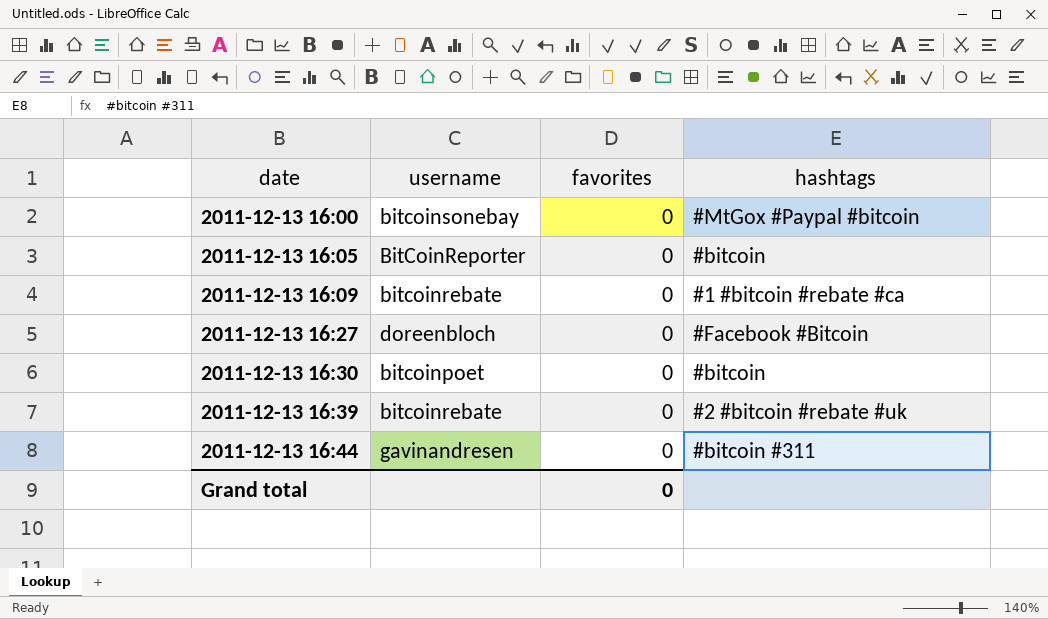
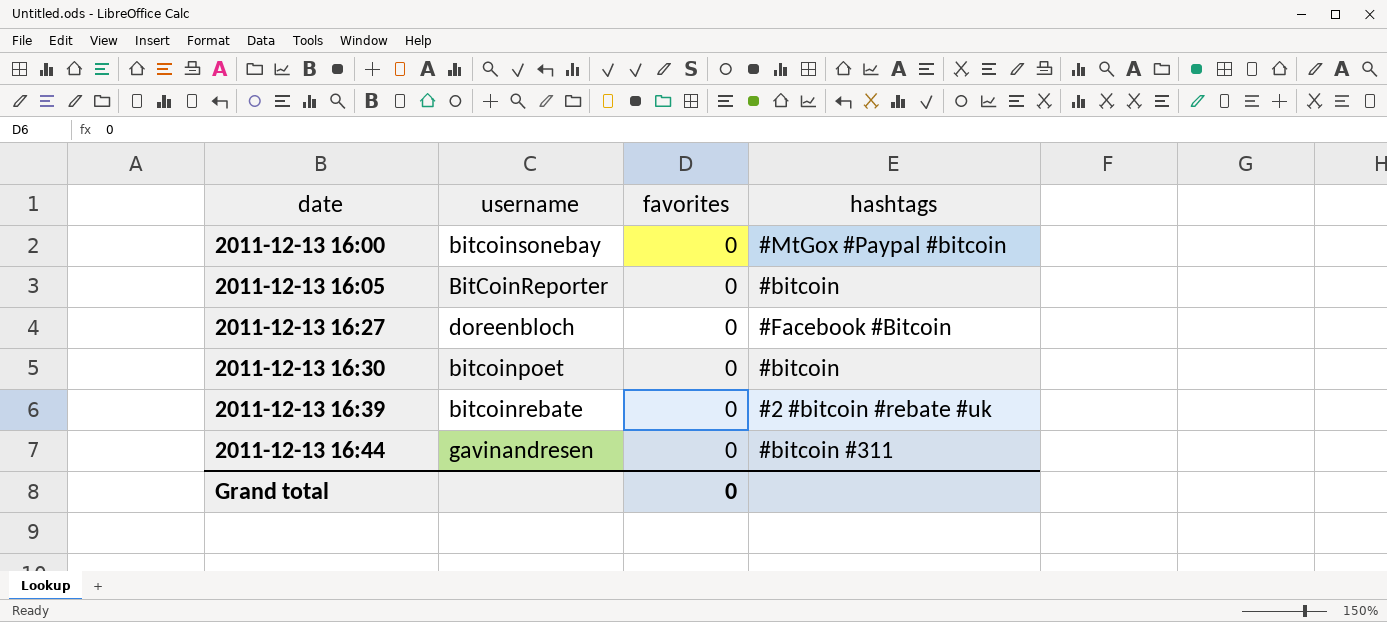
row 2011-12-13 16:09: bitcoinrebate | 0 | #1 #bitcoin #rebate #ca -> none

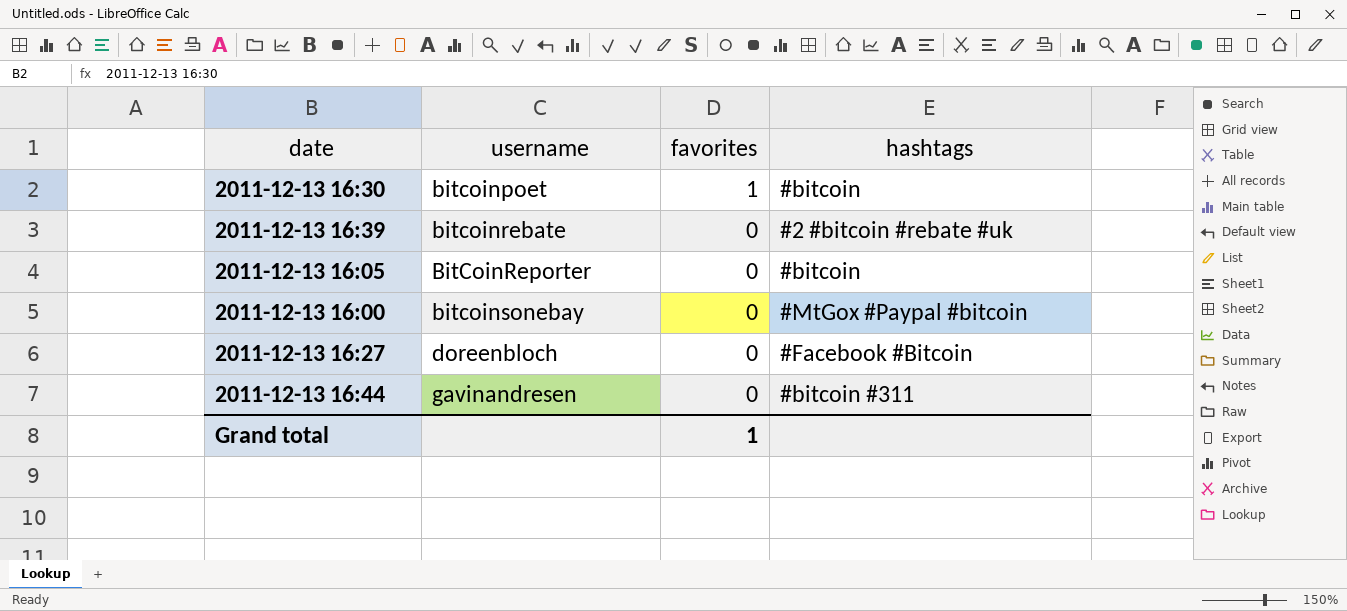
row order: date ascending -> username ascending
2011-12-13 16:30 | favorites: 0 -> 1
Grand total | favorites: 0 -> 1

